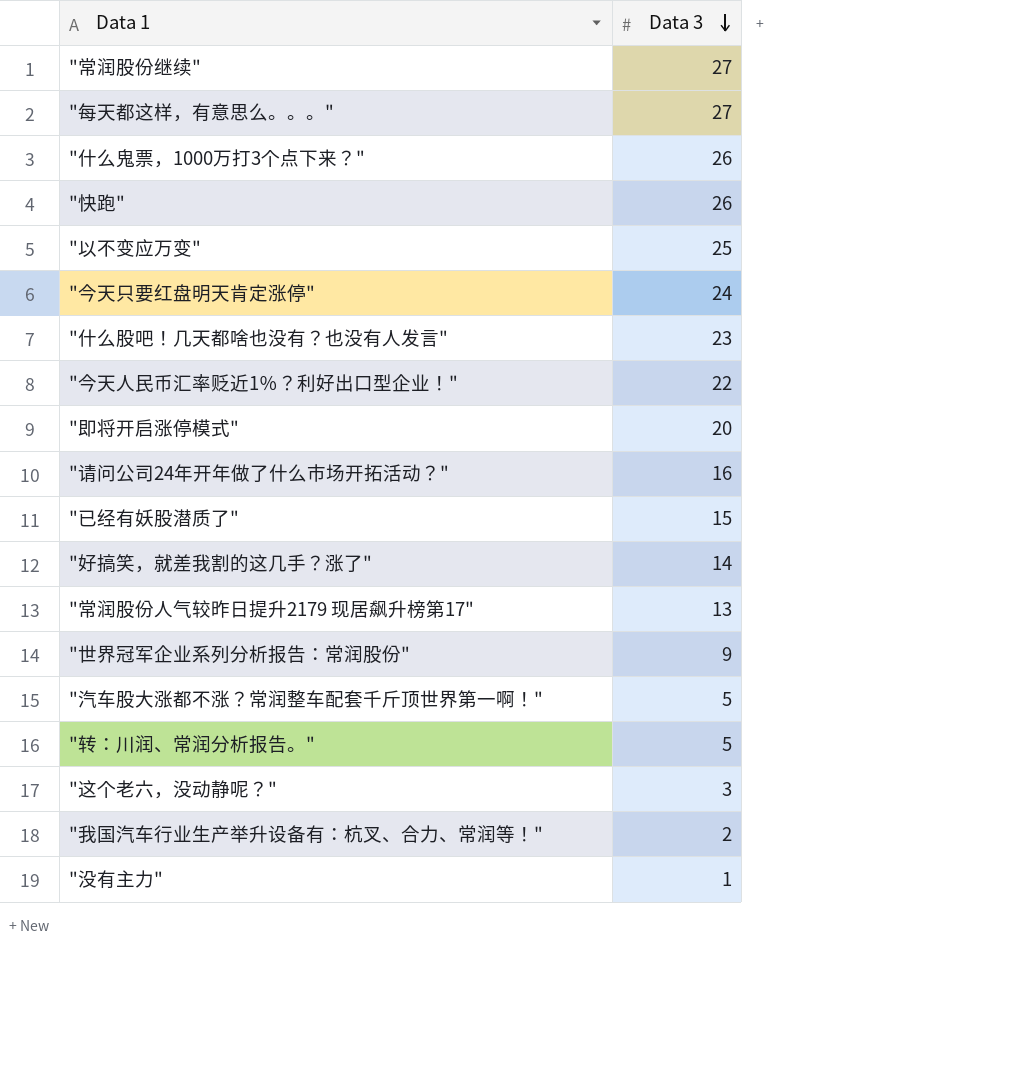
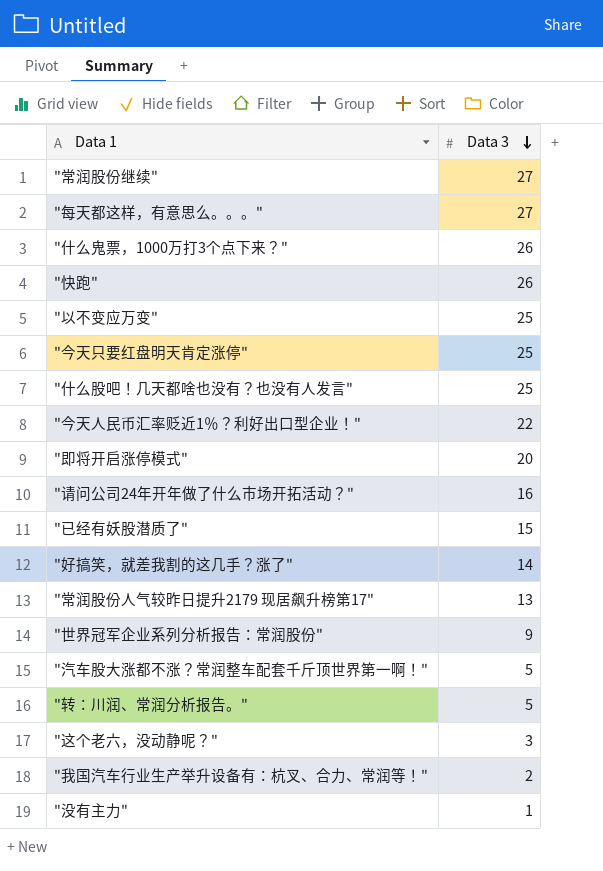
"今天只要红盘明天肯定涨停" | Data 3: 24 -> 25
"什么股吧！几天都啥也没有？也没有人发言" | Data 3: 23 -> 25

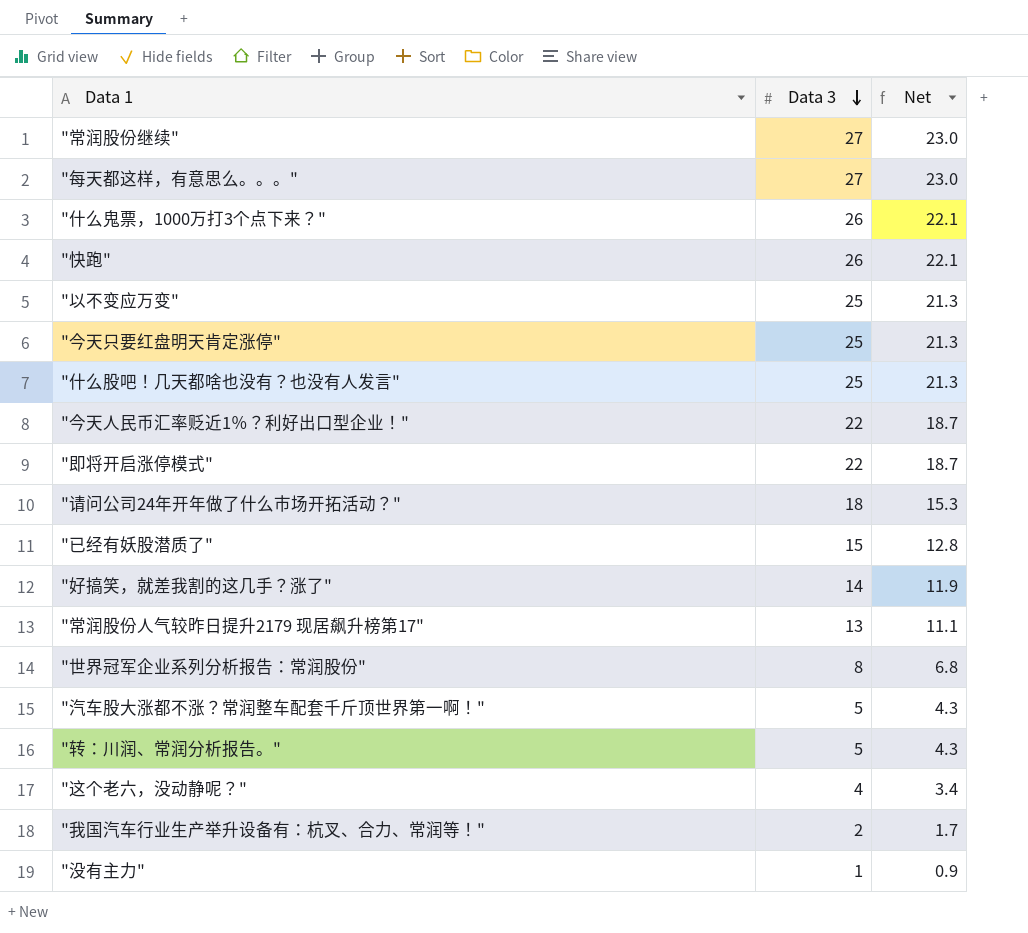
column Net | formula: none -> [Data 3] * 0.85
"即将开启涨停模式" | Data 3: 20 -> 22
"请问公司24年开年做了什么市场开拓活动？" | Data 3: 16 -> 18
"世界冠军企业系列分析报告：常润股份" | Data 3: 9 -> 8
"这个老六，没动静呢？" | Data 3: 3 -> 4

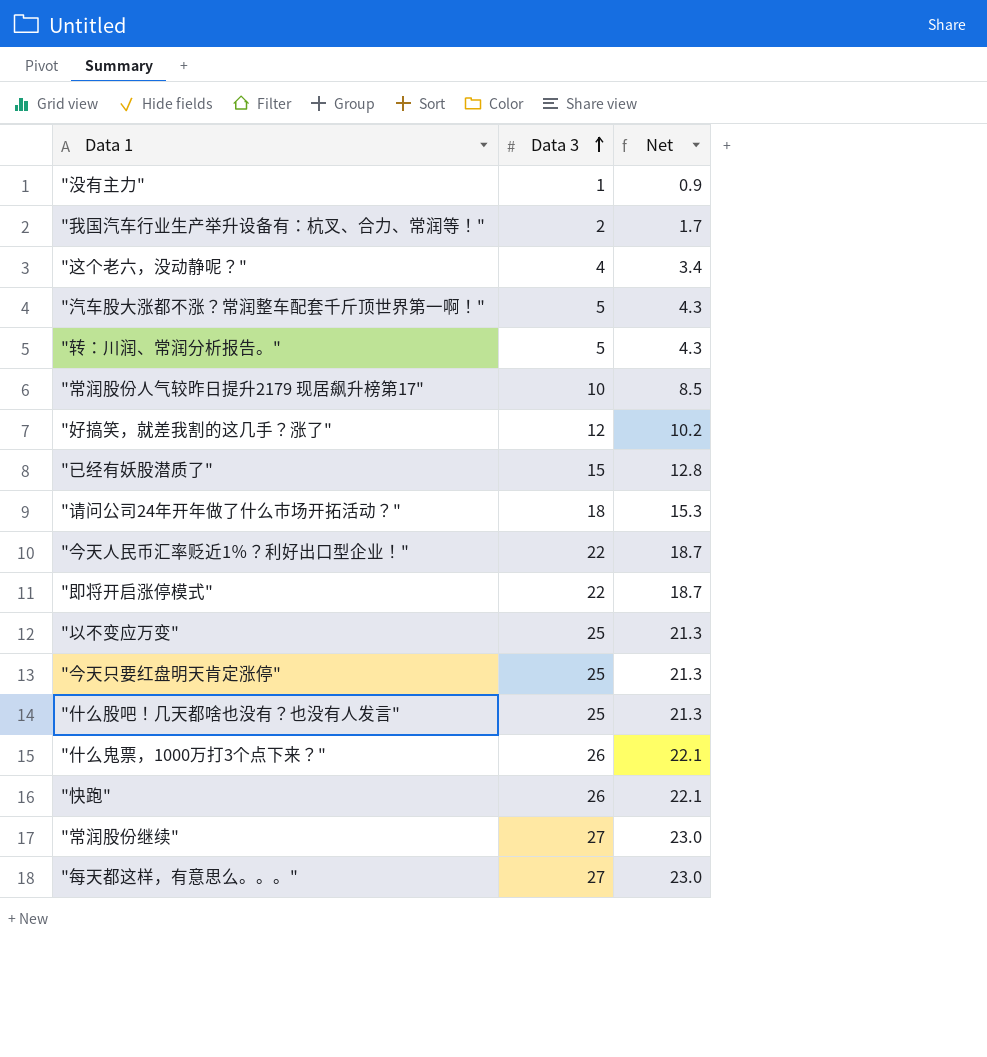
row order: Data 3 descending -> Data 3 ascending
row "世界冠军企业系列分析报告：常润股份": 8 | 6.8 -> none
"常润股份人气较昨日提升2179 现居飙升榜第17" | Data 3: 13 -> 10
"常润股份人气较昨日提升2179 现居飙升榜第17" | Net: 11.1 -> 8.5
"好搞笑，就差我割的这几手？涨了" | Data 3: 14 -> 12
"好搞笑，就差我割的这几手？涨了" | Net: 11.9 -> 10.2

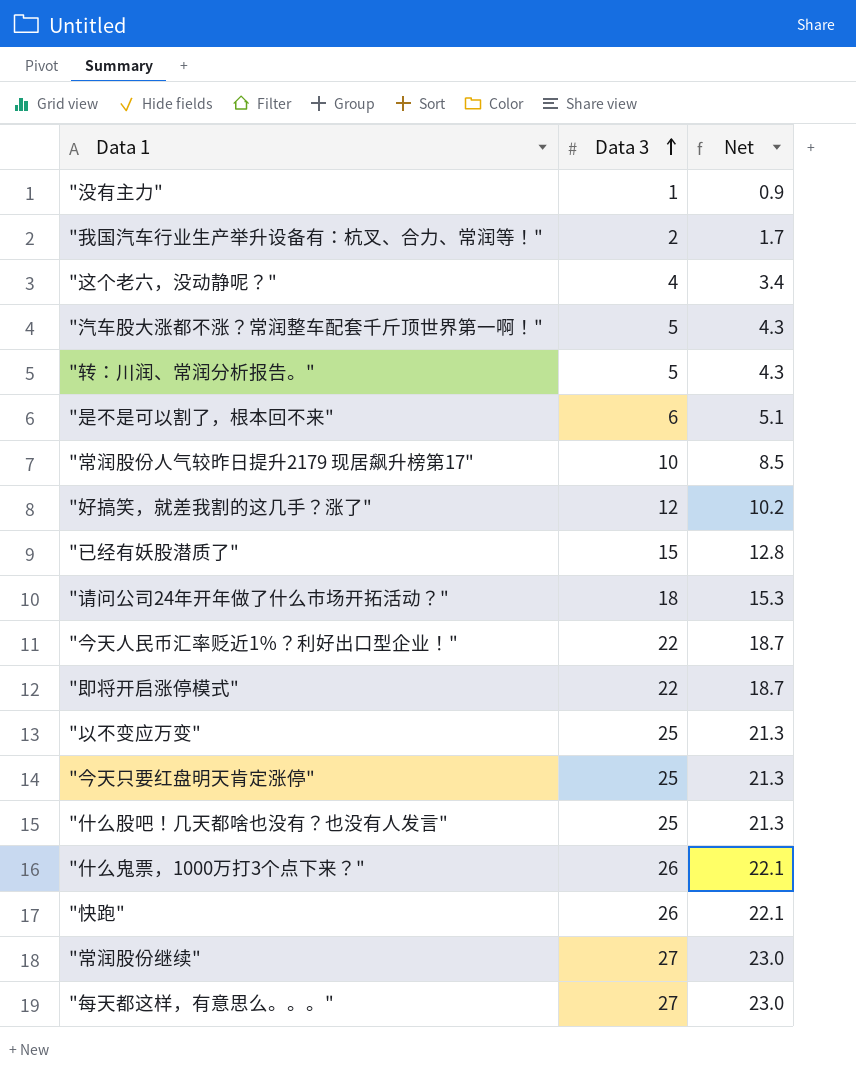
row "是不是可以割了，根本回不来": none -> 6 | 5.1

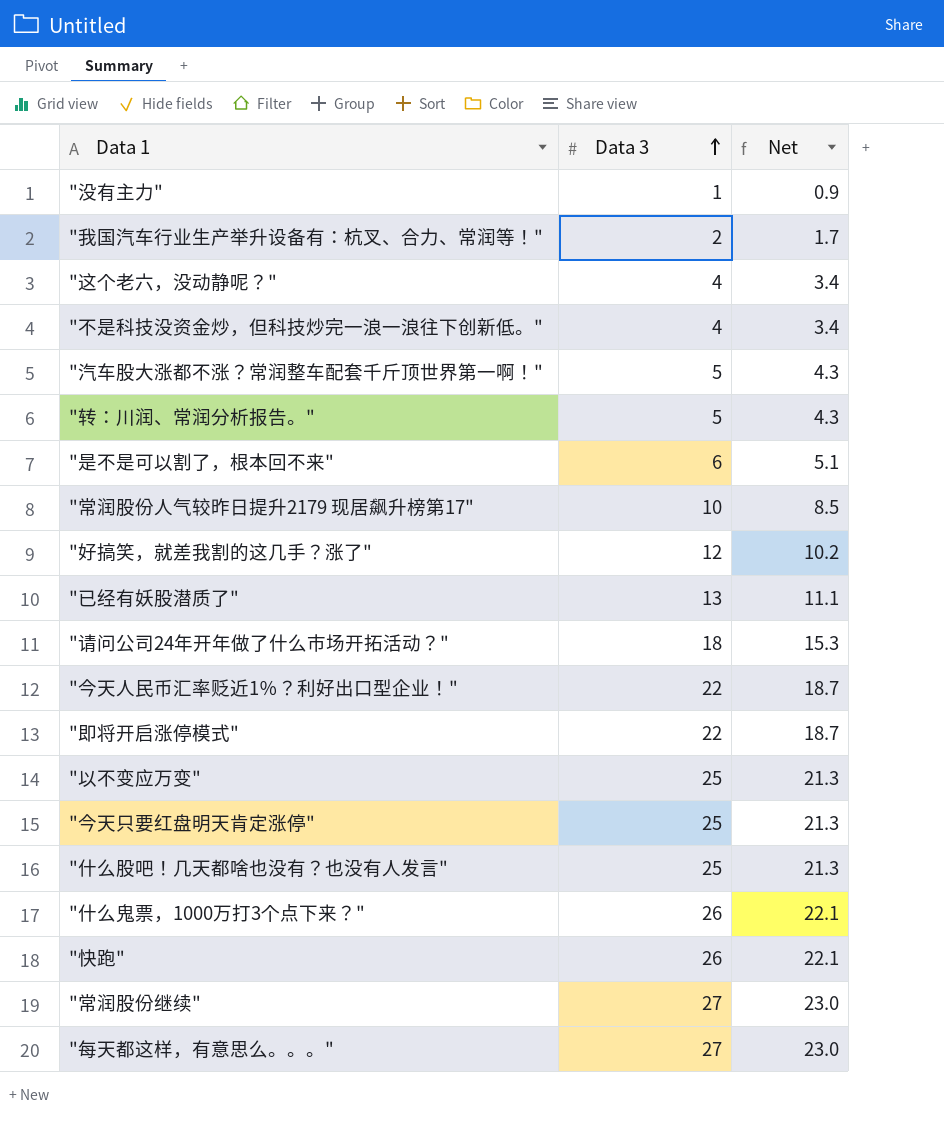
row "不是科技没资金炒，但科技炒完一浪一浪往下创新低。": none -> 4 | 3.4
"已经有妖股潜质了" | Data 3: 15 -> 13
"已经有妖股潜质了" | Net: 12.8 -> 11.1

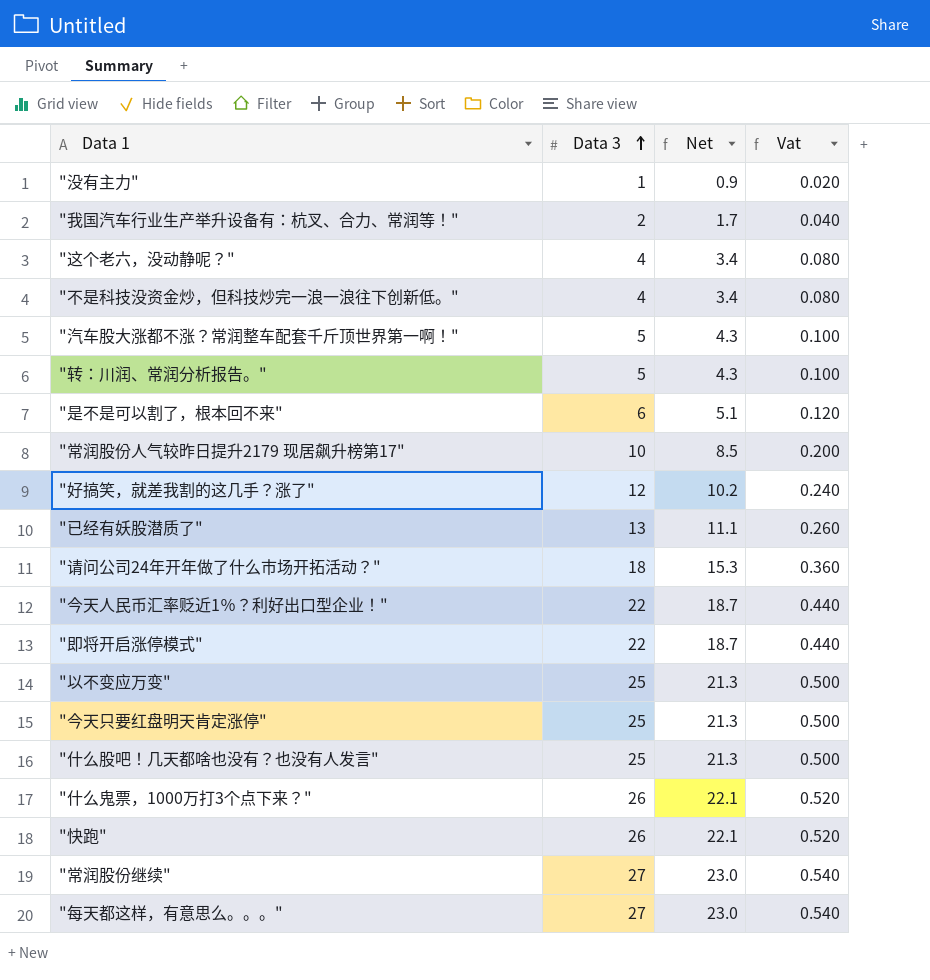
column Vat | formula: none -> [Data 3] * 0.02

